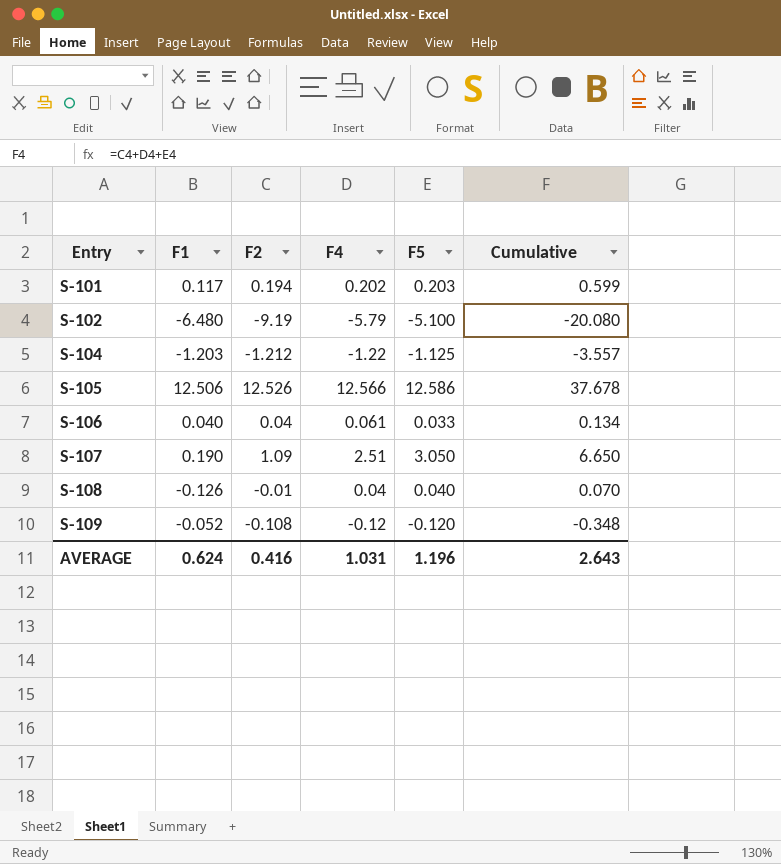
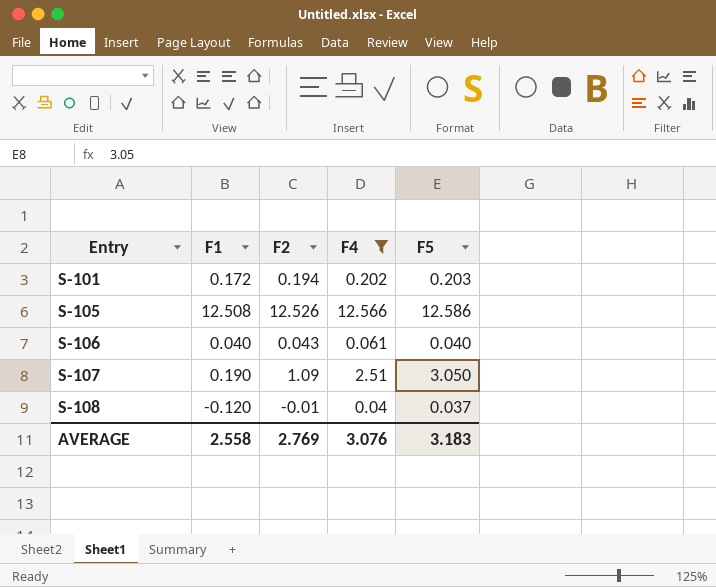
filter: none -> F4 >= 0.04
column Cumulative | formula: [F2] + [F4] + [F5] -> none
S-101 | F1: 0.117 -> 0.172
S-105 | F1: 12.506 -> 12.508
S-106 | F2: 0.04 -> 0.043
S-106 | F5: 0.033 -> 0.040
S-108 | F1: -0.126 -> -0.120
S-108 | F5: 0.040 -> 0.037
AVERAGE | F1: 0.624 -> 2.558
AVERAGE | F2: 0.416 -> 2.769
AVERAGE | F4: 1.031 -> 3.076
AVERAGE | F5: 1.196 -> 3.183

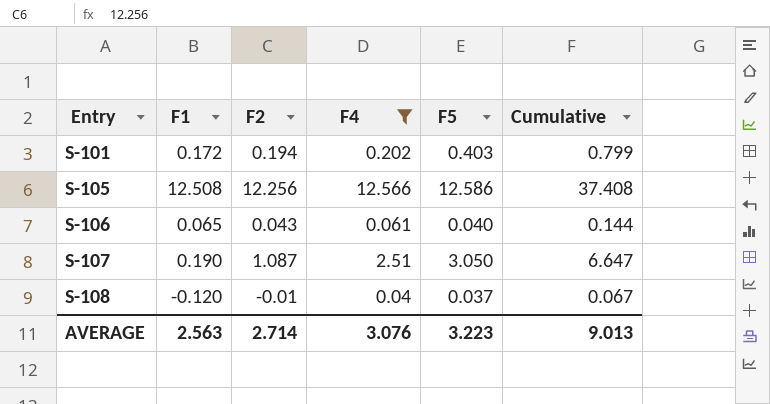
column Cumulative | formula: none -> [F2] + [F4] + [F5]
S-101 | F5: 0.203 -> 0.403
S-105 | F2: 12.526 -> 12.256
S-106 | F1: 0.040 -> 0.065
S-107 | F2: 1.09 -> 1.087
AVERAGE | F1: 2.558 -> 2.563
AVERAGE | F2: 2.769 -> 2.714
AVERAGE | F5: 3.183 -> 3.223

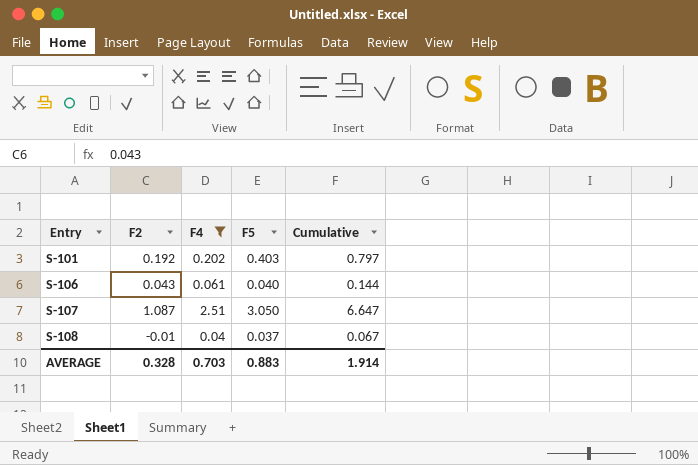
column F1 | position: 2 -> none
row S-105: 12.508 | 12.256 | 12.566 | 12.586 | 37.408 -> none
S-101 | F2: 0.194 -> 0.192
S-101 | Cumulative: 0.799 -> 0.797
AVERAGE | F2: 2.714 -> 0.328
AVERAGE | F4: 3.076 -> 0.703
AVERAGE | F5: 3.223 -> 0.883
AVERAGE | Cumulative: 9.013 -> 1.914

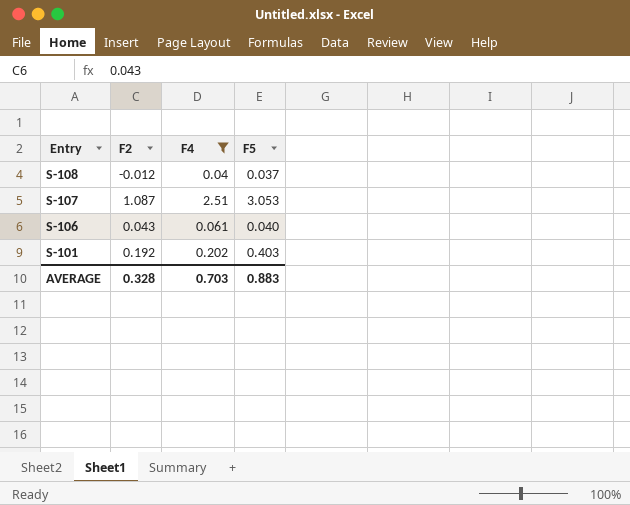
row order: Entry ascending -> Entry descending
column Cumulative | formula: [F2] + [F4] + [F5] -> none
S-108 | F2: -0.01 -> -0.012
S-107 | F5: 3.050 -> 3.053

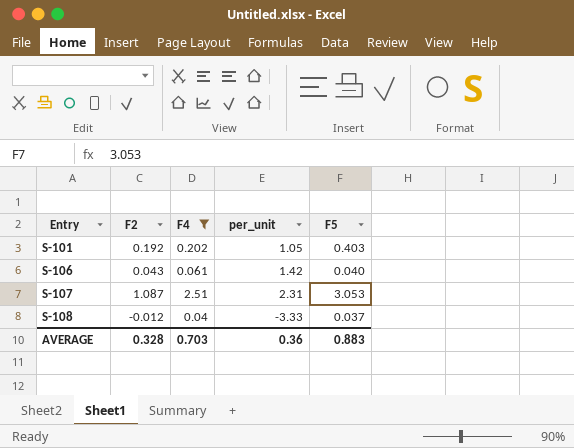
row order: Entry descending -> Entry ascending
column per_unit | formula: none -> [F4] / [F2]

